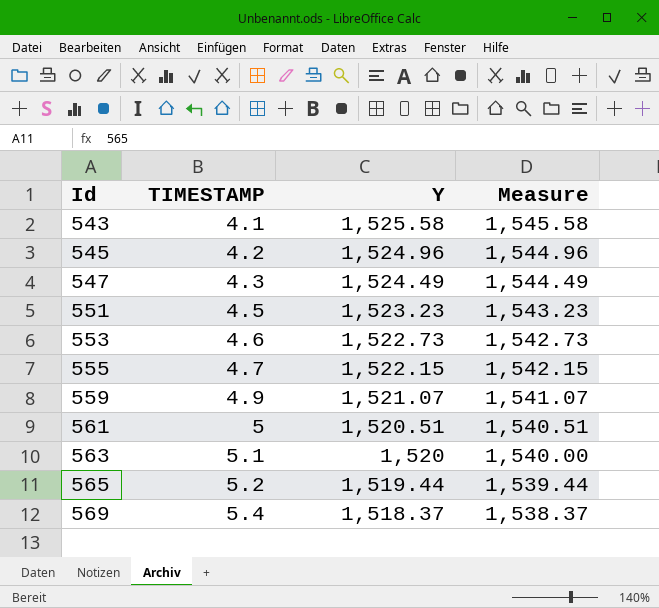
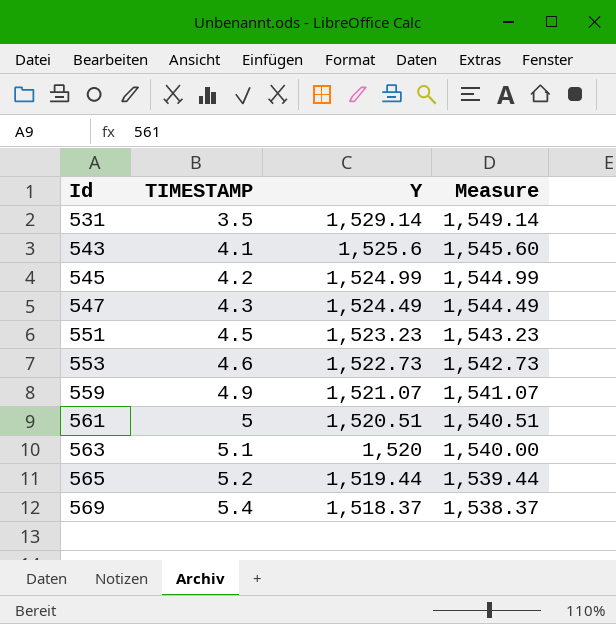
row 555: 4.7 | 1,522.15 | 1,542.15 -> none
row 531: none -> 3.5 | 1,529.14 | 1,549.14
543 | Y: 1,525.58 -> 1,525.6
543 | Measure: 1,545.58 -> 1,545.60
545 | Y: 1,524.96 -> 1,524.99
545 | Measure: 1,544.96 -> 1,544.99

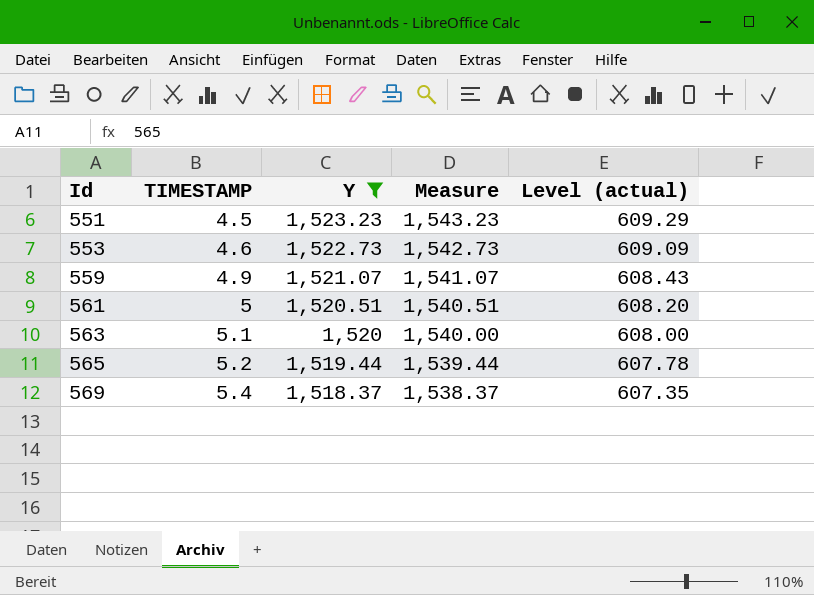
filter: none -> Y <= 1,523.23
column Level (actual) | formula: none -> [Y] * 0.4

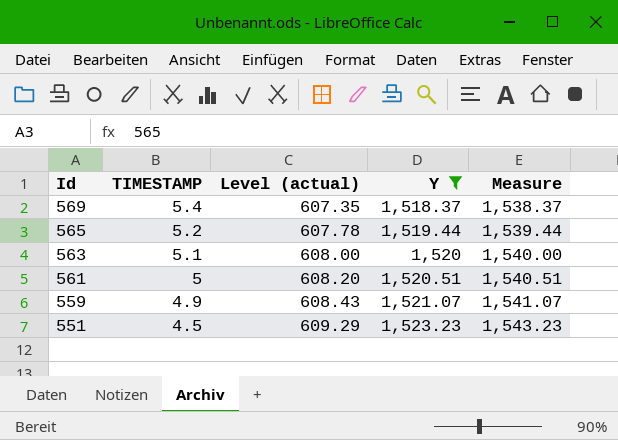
row order: Id ascending -> Id descending
column Level (actual) | position: 5 -> 3
row 553: 4.6 | 1,522.73 | 1,542.73 | 609.09 -> none

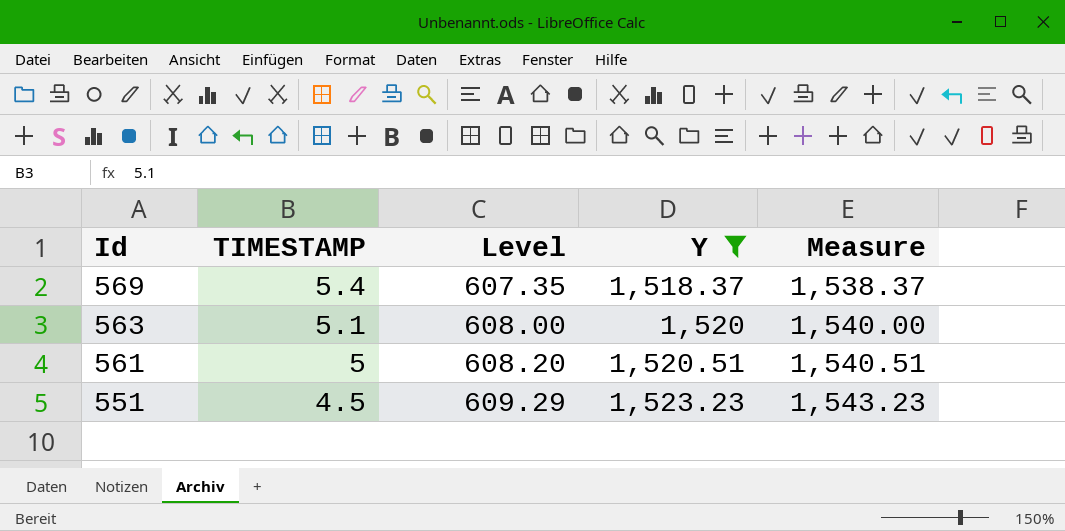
column name: Level (actual) -> Level
row 565: 5.2 | 607.78 | 1,519.44 | 1,539.44 -> none
row 559: 4.9 | 608.43 | 1,521.07 | 1,541.07 -> none

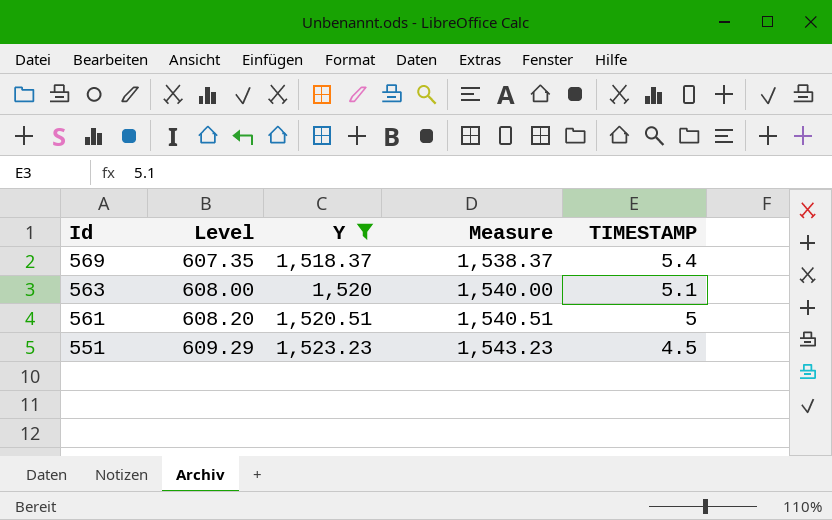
column TIMESTAMP | position: 2 -> 5

